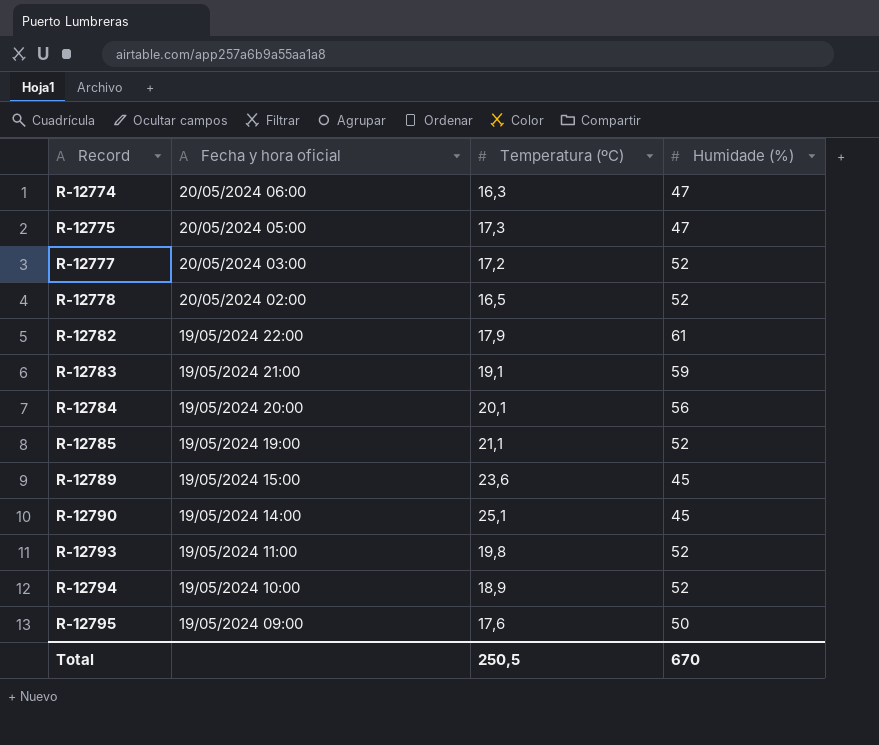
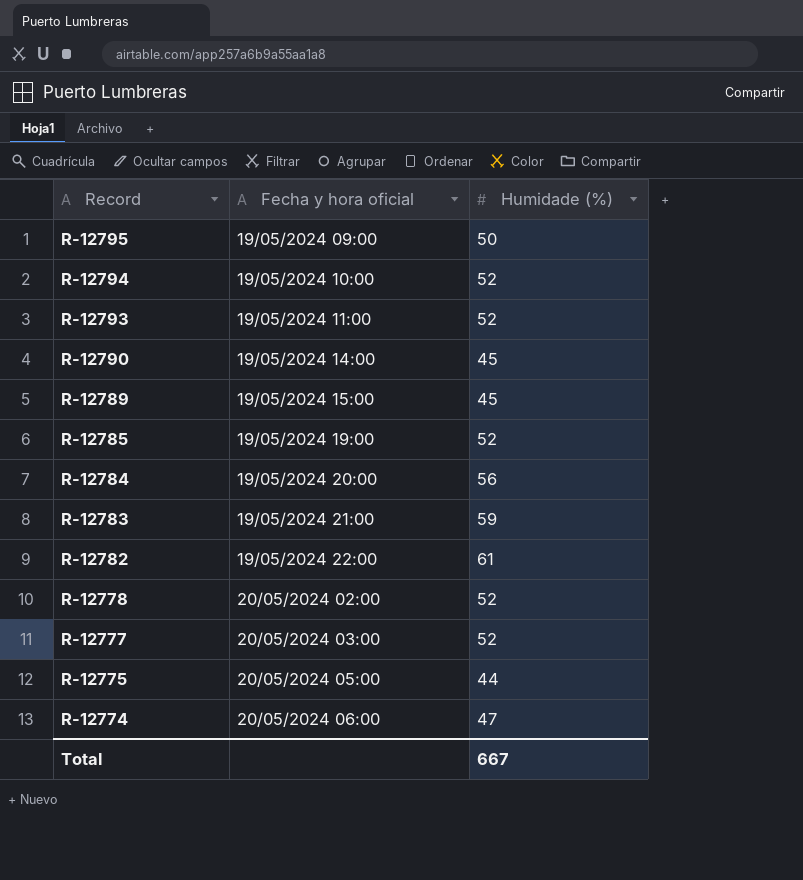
row order: Record ascending -> Record descending
column Temperatura (ºC) | position: 3 -> none
R-12775 | Humidade (%): 47 -> 44
Total | Humidade (%): 670 -> 667

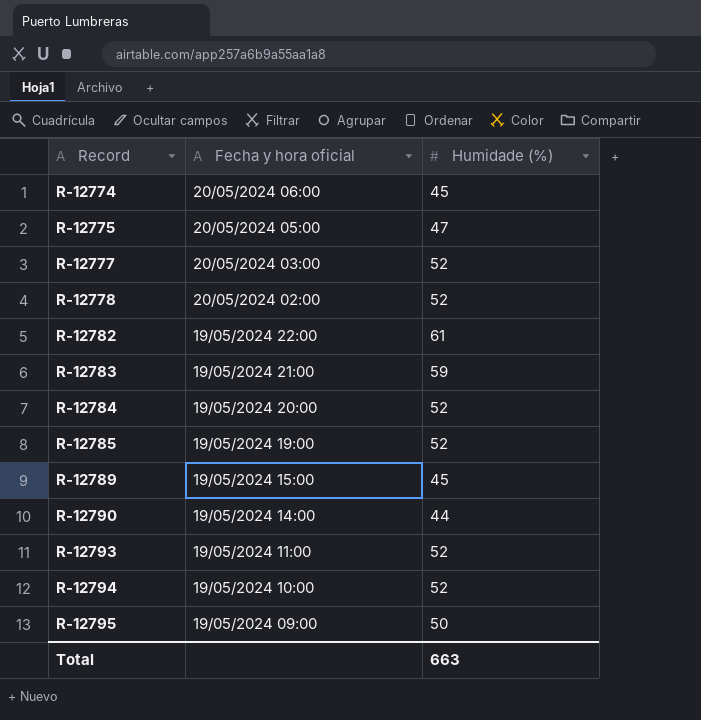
row order: Record descending -> Record ascending
R-12774 | Humidade (%): 47 -> 45
R-12775 | Humidade (%): 44 -> 47
R-12784 | Humidade (%): 56 -> 52
R-12790 | Humidade (%): 45 -> 44
Total | Humidade (%): 667 -> 663

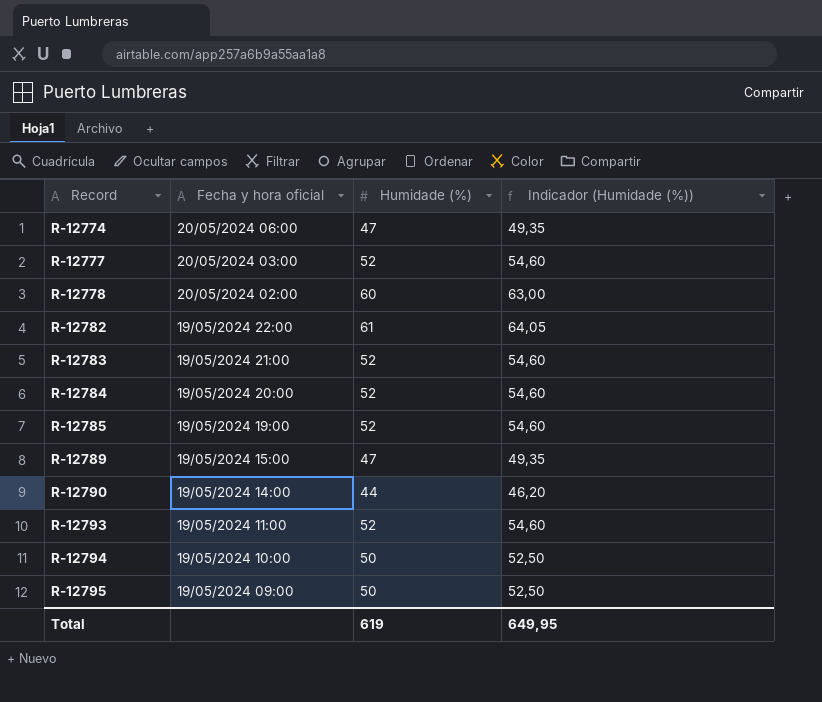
column Indicador (Humidade (%)) | formula: none -> [Humidade (%)] * 1,05
row R-12775: 20/05/2024 05:00 | 47 -> none
R-12774 | Humidade (%): 45 -> 47
R-12778 | Humidade (%): 52 -> 60
R-12783 | Humidade (%): 59 -> 52
R-12789 | Humidade (%): 45 -> 47
R-12794 | Humidade (%): 52 -> 50
Total | Humidade (%): 663 -> 619

